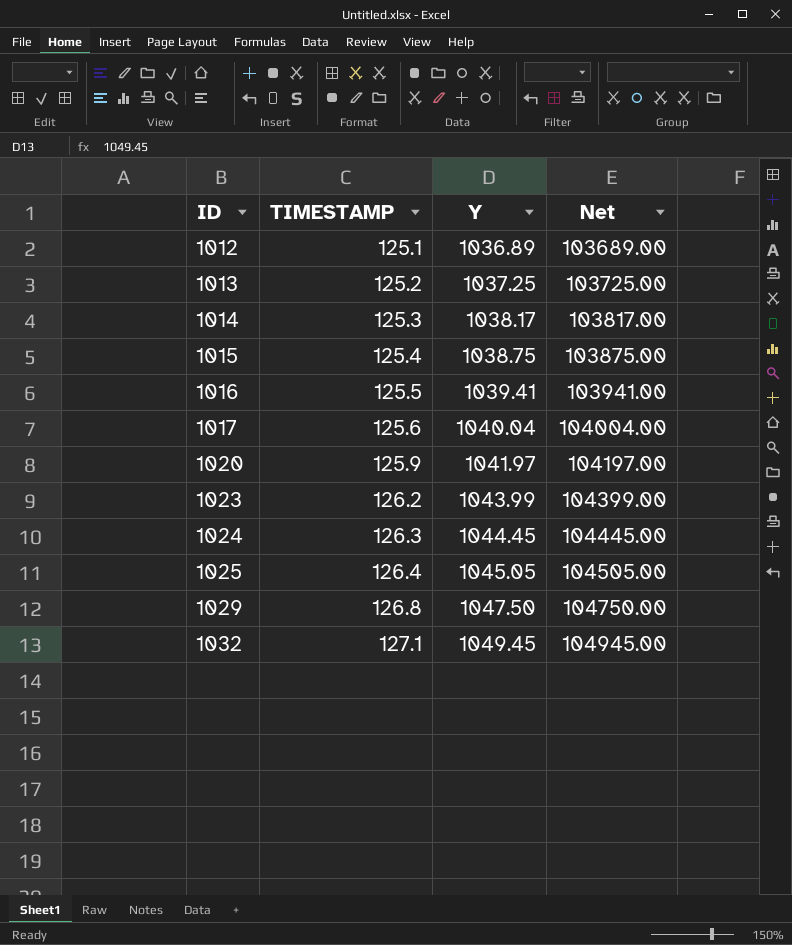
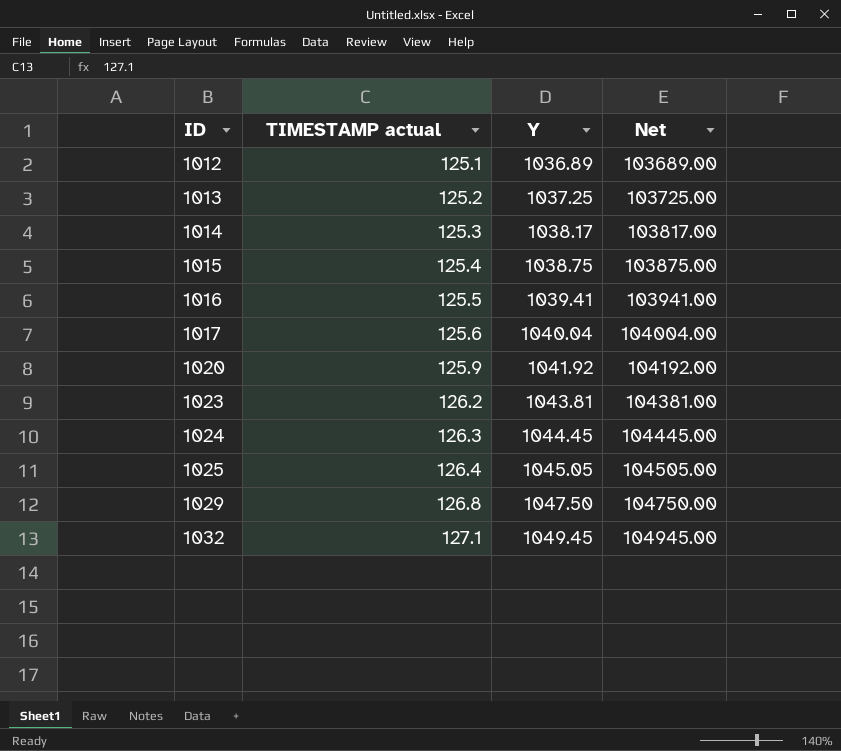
column name: TIMESTAMP -> TIMESTAMP actual
1020 | Y: 1041.97 -> 1041.92
1020 | Net: 104197.00 -> 104192.00
1023 | Y: 1043.99 -> 1043.81
1023 | Net: 104399.00 -> 104381.00

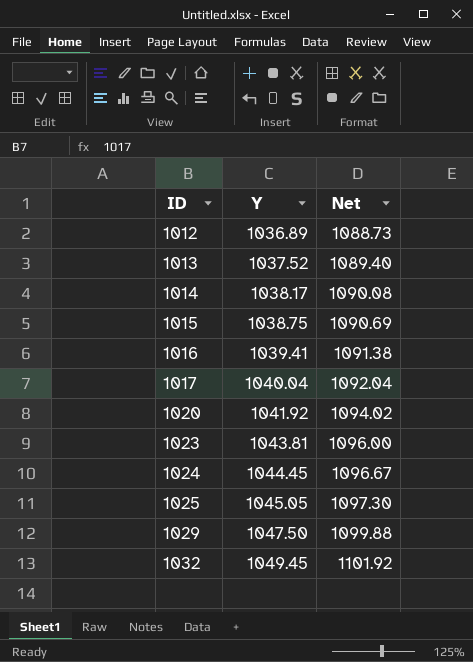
column TIMESTAMP actual | position: 2 -> none
column Net | formula: [Y] * 100 -> [Y] * 1.05
1013 | Y: 1037.25 -> 1037.52

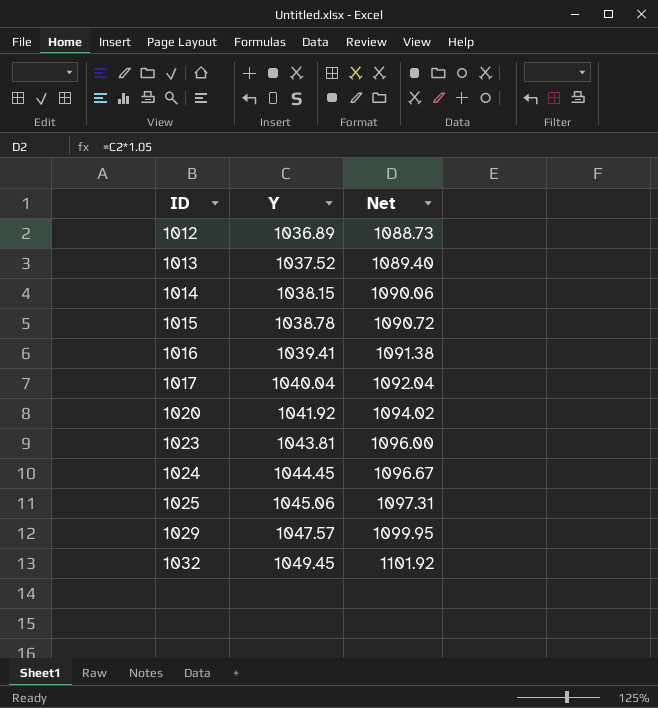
1014 | Y: 1038.17 -> 1038.15
1014 | Net: 1090.08 -> 1090.06
1015 | Y: 1038.75 -> 1038.78
1015 | Net: 1090.69 -> 1090.72
1025 | Y: 1045.05 -> 1045.06
1025 | Net: 1097.30 -> 1097.31
1029 | Y: 1047.50 -> 1047.57
1029 | Net: 1099.88 -> 1099.95

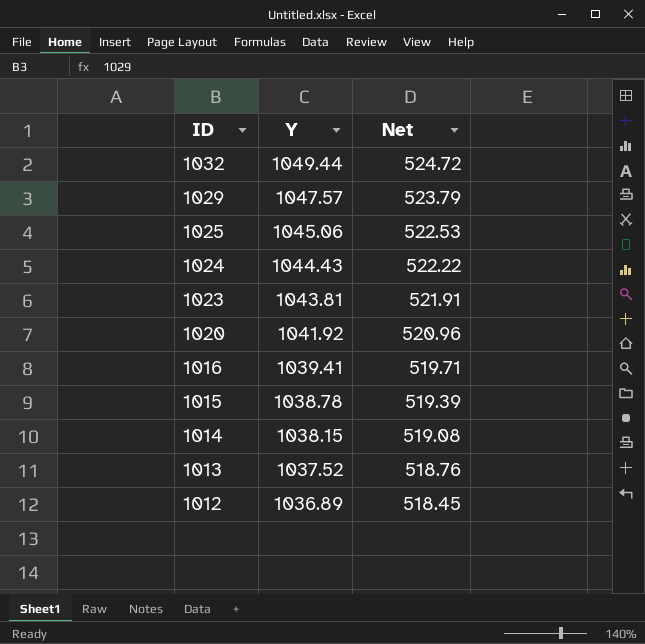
row order: ID ascending -> ID descending
column Net | formula: [Y] * 1.05 -> [Y] * 0.5
row 1017: 1040.04 | 1092.04 -> none
1032 | Y: 1049.45 -> 1049.44
1024 | Y: 1044.45 -> 1044.43

